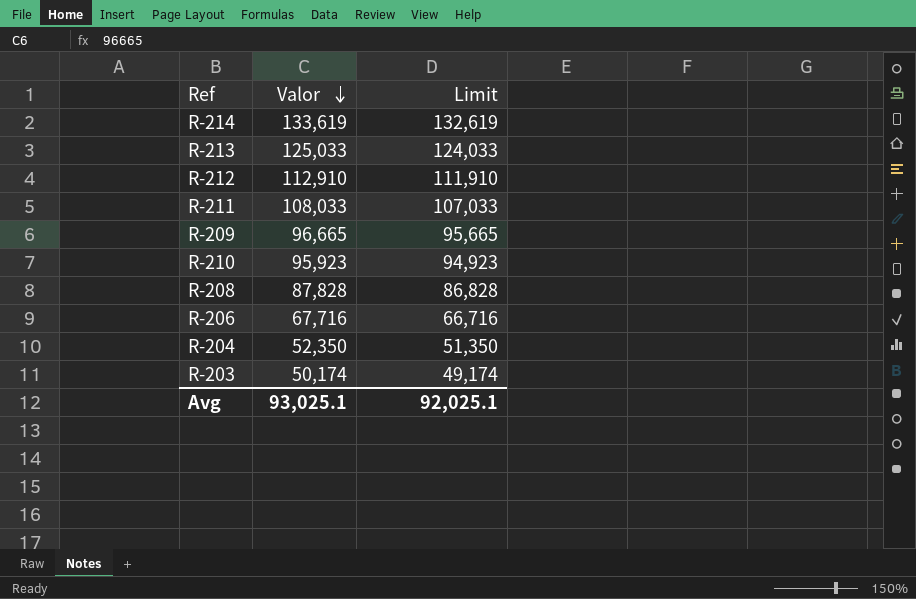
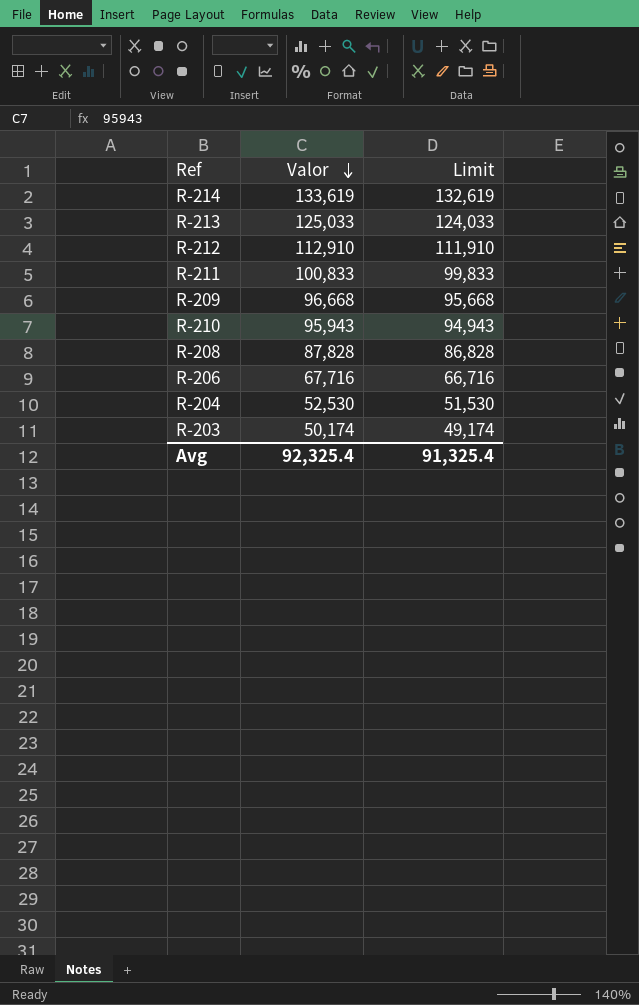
R-211 | Valor: 108,033 -> 100,833
R-211 | Limit: 107,033 -> 99,833
R-209 | Valor: 96,665 -> 96,668
R-209 | Limit: 95,665 -> 95,668
R-210 | Valor: 95,923 -> 95,943
R-210 | Limit: 94,923 -> 94,943
R-204 | Valor: 52,350 -> 52,530
R-204 | Limit: 51,350 -> 51,530
Avg | Valor: 93,025.1 -> 92,325.4
Avg | Limit: 92,025.1 -> 91,325.4

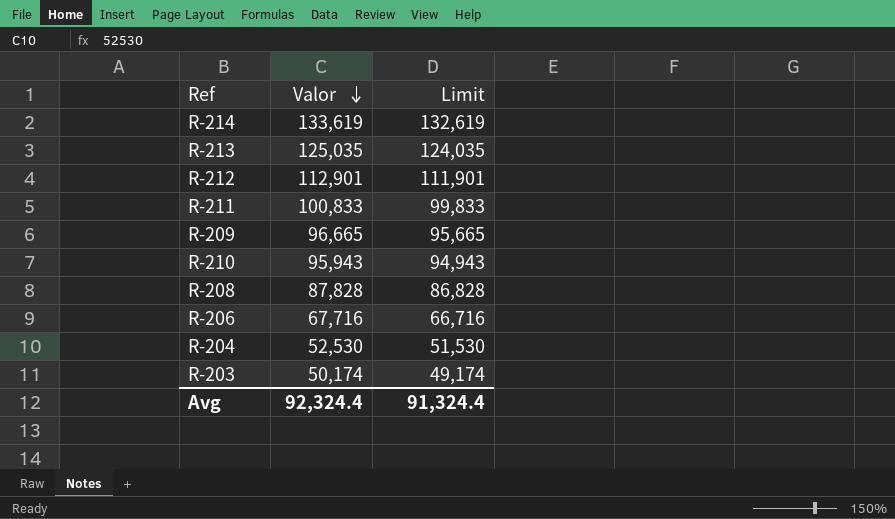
R-213 | Valor: 125,033 -> 125,035
R-213 | Limit: 124,033 -> 124,035
R-212 | Valor: 112,910 -> 112,901
R-212 | Limit: 111,910 -> 111,901
R-209 | Valor: 96,668 -> 96,665
R-209 | Limit: 95,668 -> 95,665
Avg | Valor: 92,325.4 -> 92,324.4
Avg | Limit: 91,325.4 -> 91,324.4

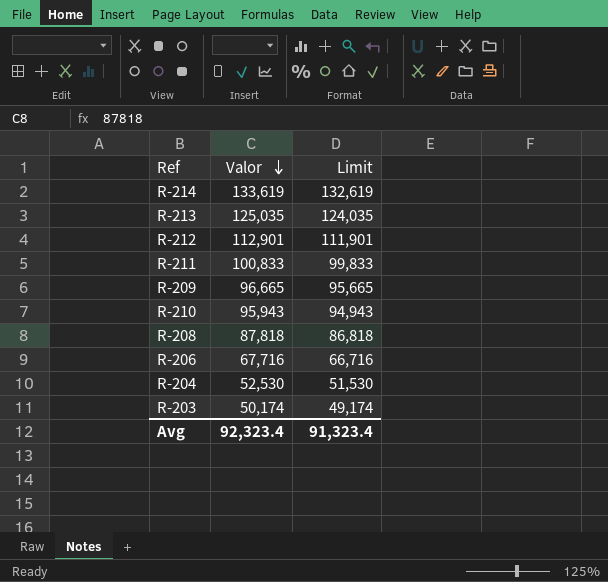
R-208 | Valor: 87,828 -> 87,818
R-208 | Limit: 86,828 -> 86,818
Avg | Valor: 92,324.4 -> 92,323.4
Avg | Limit: 91,324.4 -> 91,323.4

